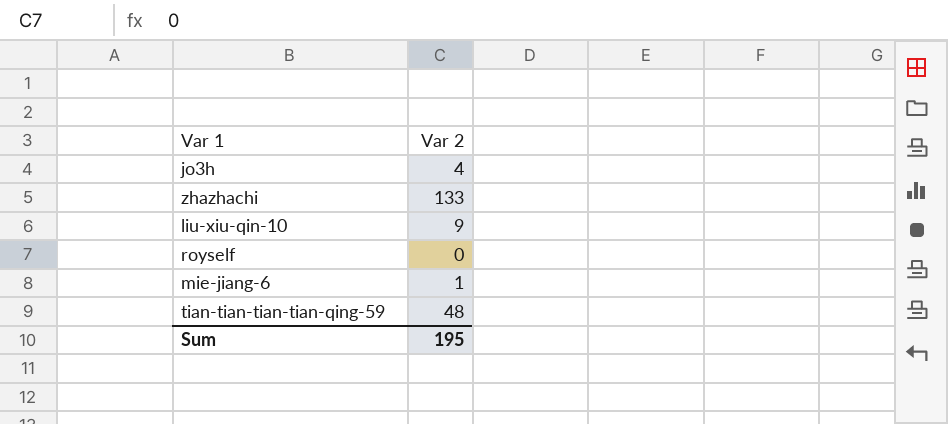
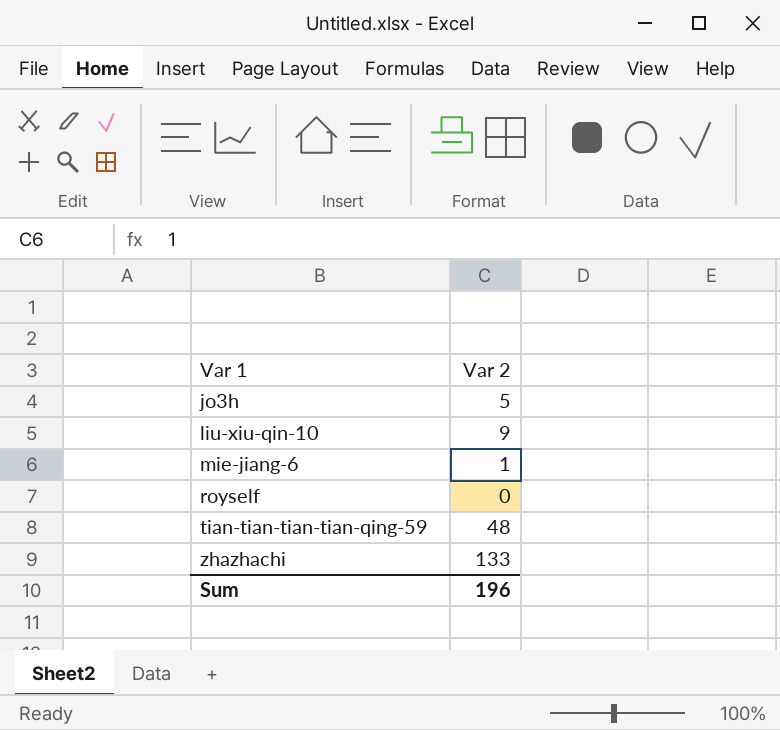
row order: none -> Var 1 ascending
jo3h | Var 2: 4 -> 5
Sum | Var 2: 195 -> 196

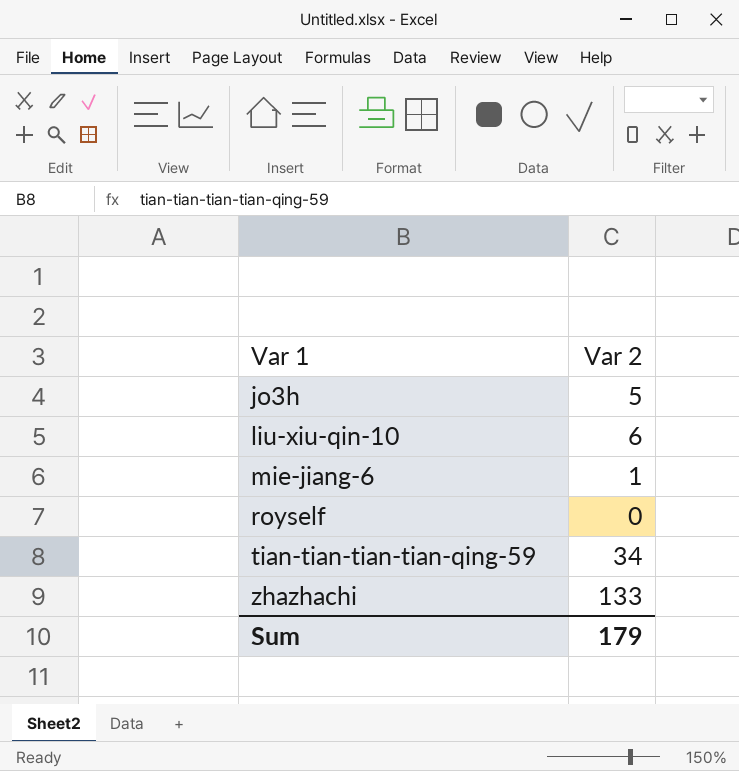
liu-xiu-qin-10 | Var 2: 9 -> 6
tian-tian-tian-tian-qing-59 | Var 2: 48 -> 34
Sum | Var 2: 196 -> 179

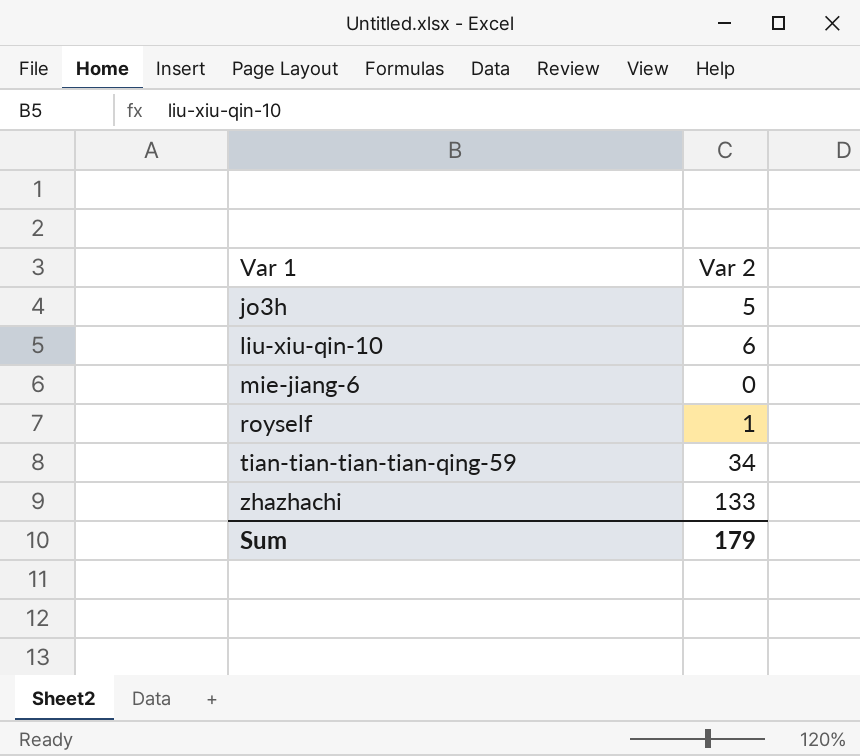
mie-jiang-6 | Var 2: 1 -> 0
royself | Var 2: 0 -> 1

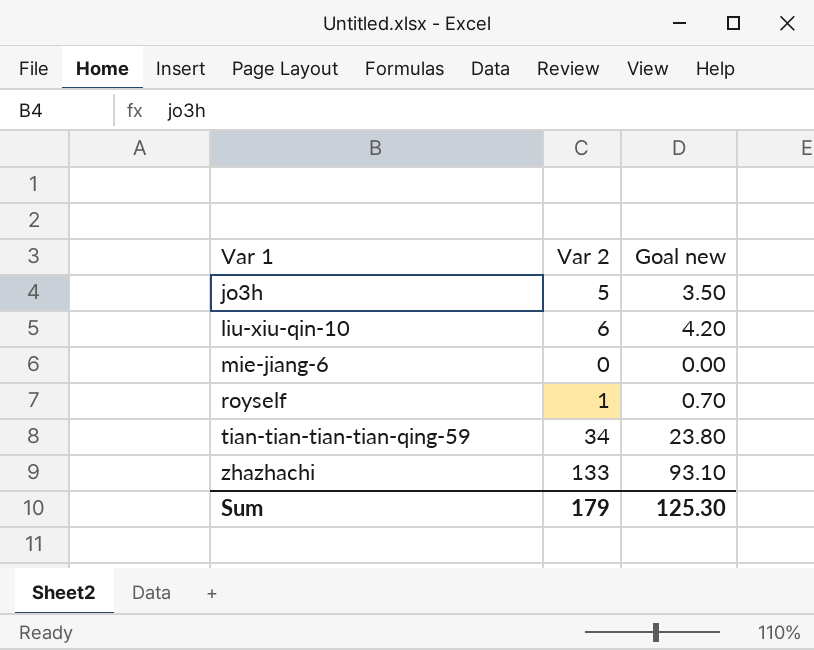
column Goal new | formula: none -> [Var 2] * 0.7

